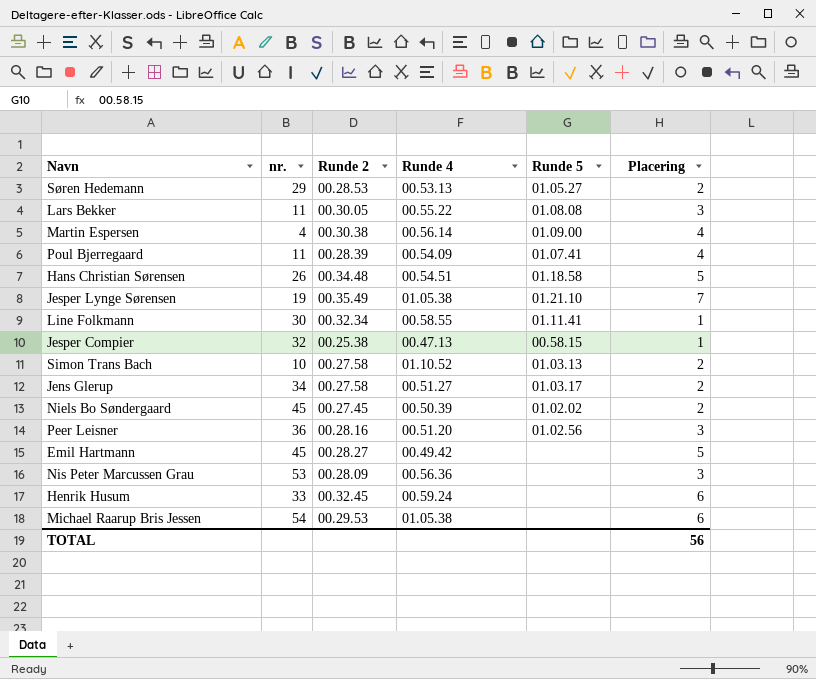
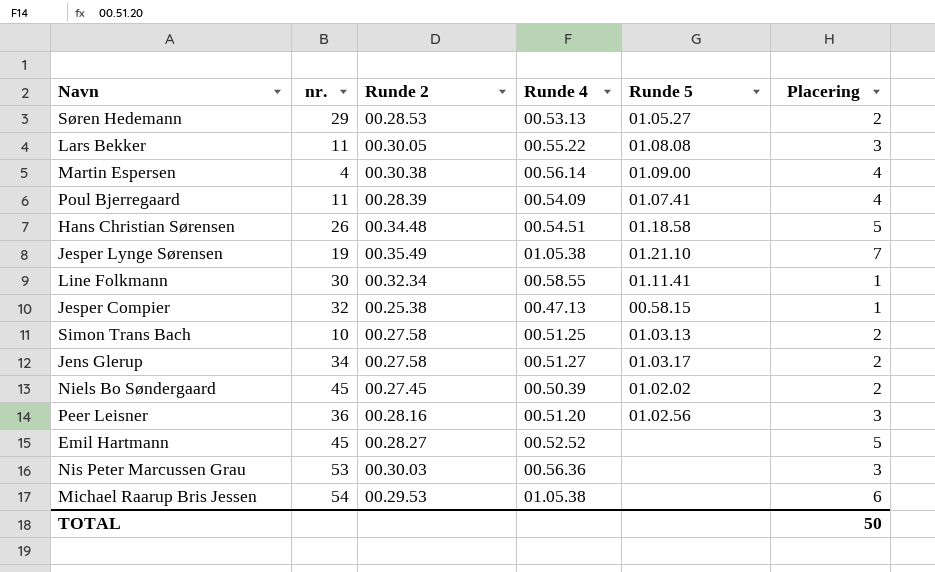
row Henrik Husum: 33 | 00.32.45 | 00.59.24 | none | 6 -> none
Simon Trans Bach | Runde 4: 01.10.52 -> 00.51.25
Emil Hartmann | Runde 4: 00.49.42 -> 00.52.52
Nis Peter Marcussen Grau | Runde 2: 00.28.09 -> 00.30.03
TOTAL | Placering: 56 -> 50

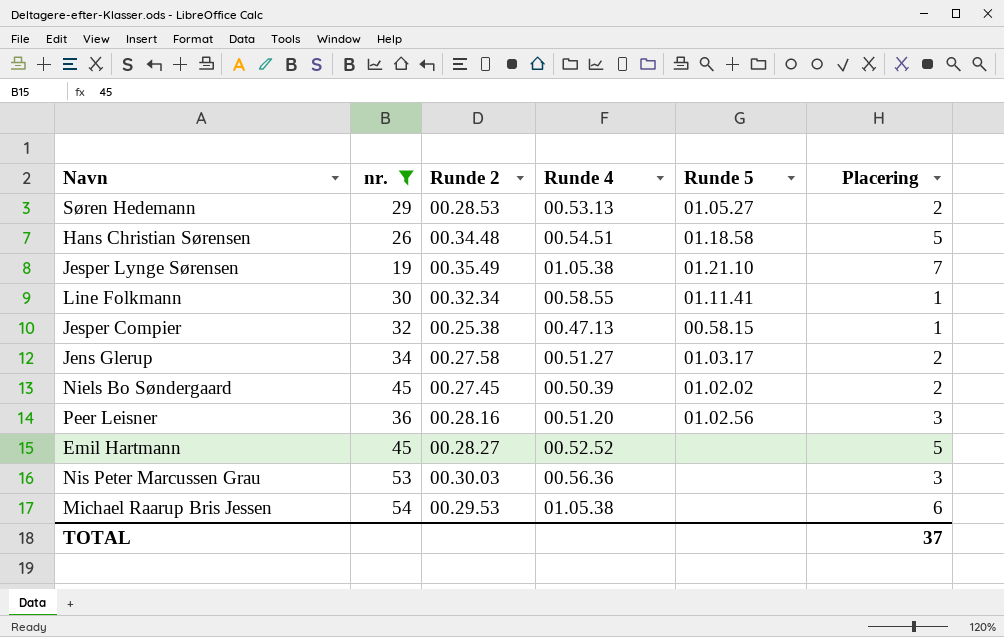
filter: none -> nr. >= 19
TOTAL | Placering: 50 -> 37

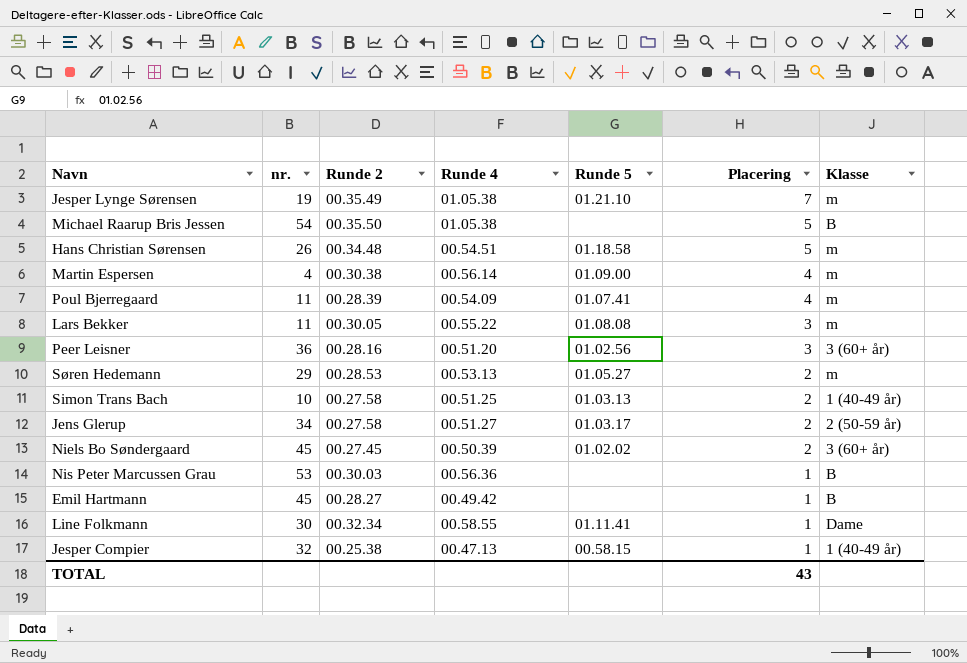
filter: nr. >= 19 -> none
row order: none -> Placering descending
column Klasse | position: none -> 7
Michael Raarup Bris Jessen | Runde 2: 00.29.53 -> 00.35.50
Michael Raarup Bris Jessen | Placering: 6 -> 5
Nis Peter Marcussen Grau | Placering: 3 -> 1
Emil Hartmann | Runde 4: 00.52.52 -> 00.49.42
Emil Hartmann | Placering: 5 -> 1
TOTAL | Placering: 37 -> 43

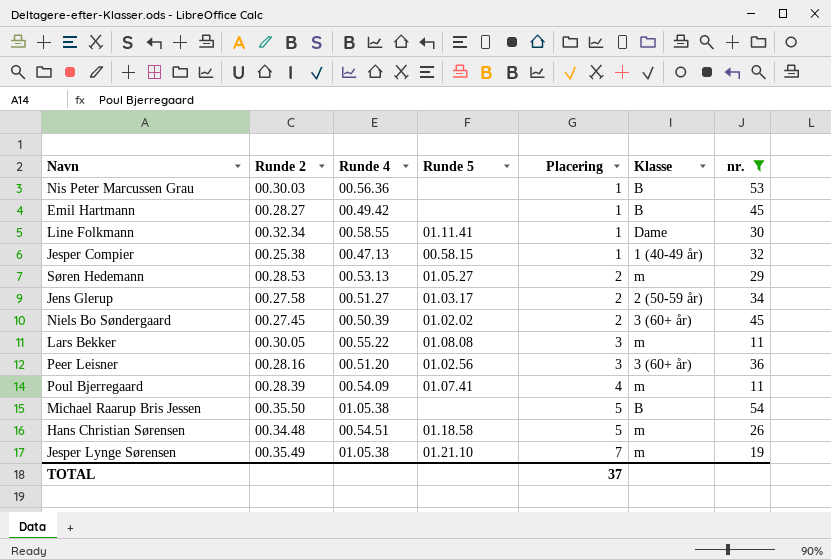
filter: none -> nr. >= 11
row order: Placering descending -> Placering ascending
column nr. | position: 2 -> 7
TOTAL | Placering: 43 -> 37

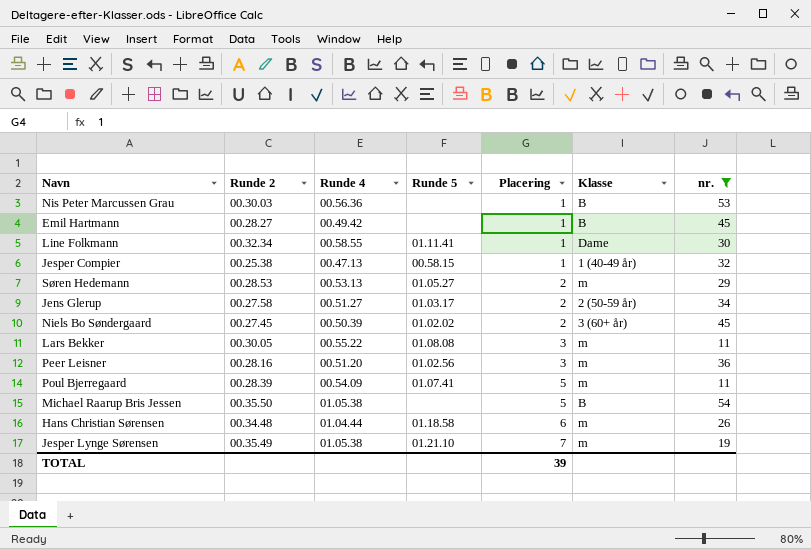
Peer Leisner | Klasse: 3 (60+ år) -> m
Poul Bjerregaard | Placering: 4 -> 5
Hans Christian Sørensen | Runde 4: 00.54.51 -> 01.04.44
Hans Christian Sørensen | Placering: 5 -> 6
TOTAL | Placering: 37 -> 39

